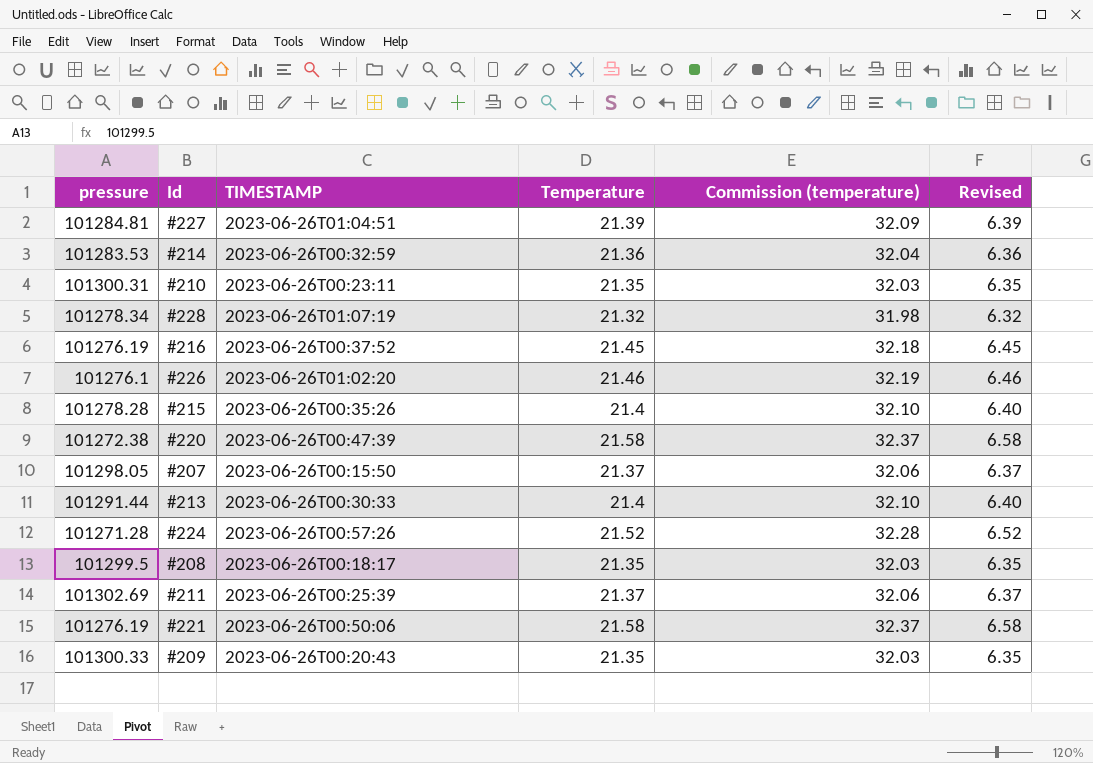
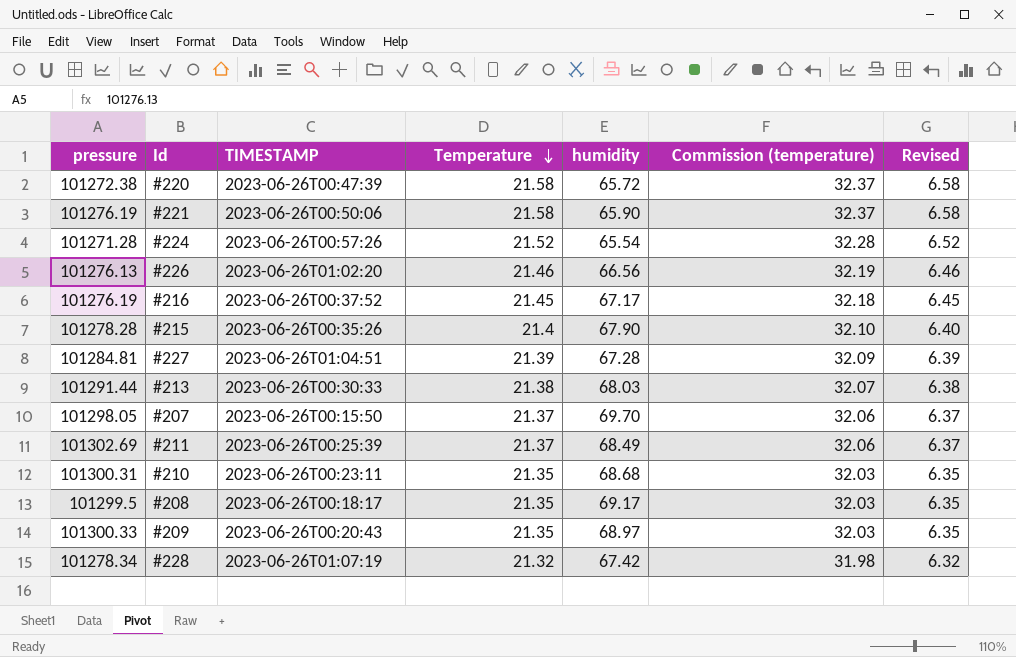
row order: none -> Temperature descending
column humidity | position: none -> 5
row #214: 101283.53 | 2023-06-26T00:32:59 | 21.36 | 32.04 | 6.36 -> none
#226 | pressure: 101276.1 -> 101276.13
#213 | Temperature: 21.4 -> 21.38
#213 | Commission (temperature): 32.10 -> 32.07
#213 | Revised: 6.40 -> 6.38

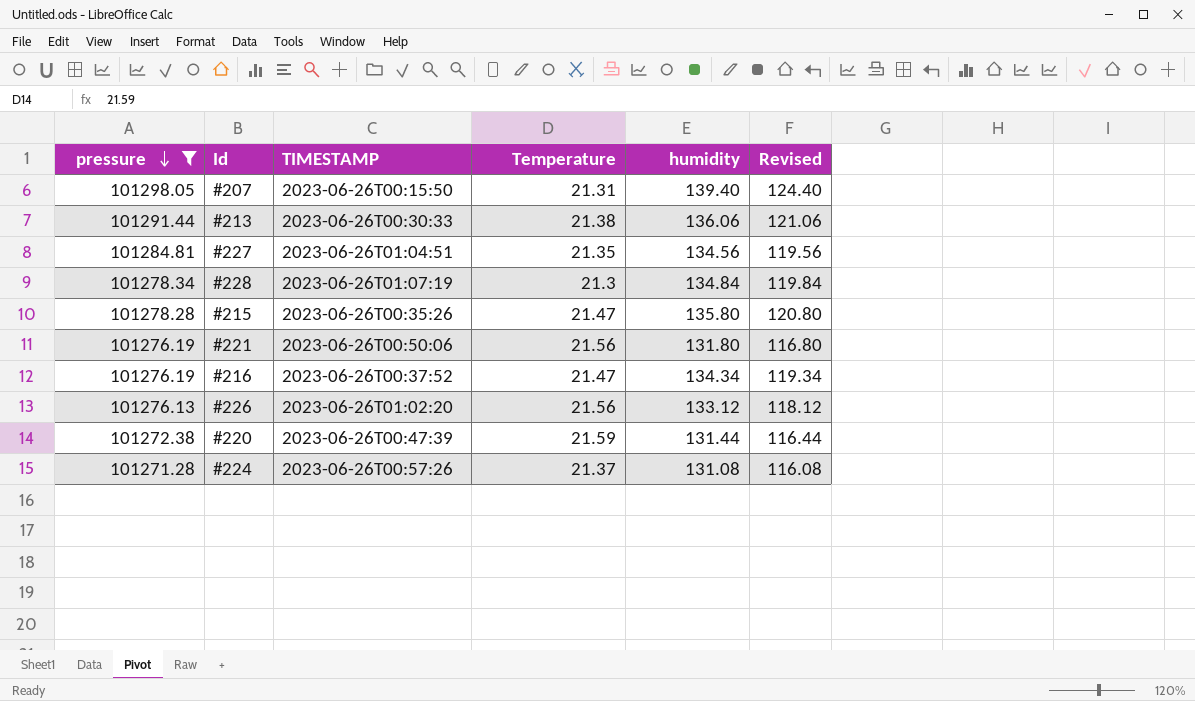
filter: none -> pressure <= 101298.05
row order: Temperature descending -> pressure descending
column Commission (temperature) | formula: [Temperature] * 1.5 -> none
column Revised | formula: [Temperature] - 15 -> [humidity] - 15
#207 | Temperature: 21.37 -> 21.31
#207 | humidity: 69.70 -> 139.40
#213 | humidity: 68.03 -> 136.06
#227 | Temperature: 21.39 -> 21.35
#227 | humidity: 67.28 -> 134.56
#228 | Temperature: 21.32 -> 21.3
#228 | humidity: 67.42 -> 134.84
#215 | Temperature: 21.4 -> 21.47
#215 | humidity: 67.90 -> 135.80
#221 | Temperature: 21.58 -> 21.56
#221 | humidity: 65.90 -> 131.80
#216 | Temperature: 21.45 -> 21.47
#216 | humidity: 67.17 -> 134.34
#226 | Temperature: 21.46 -> 21.56
#226 | humidity: 66.56 -> 133.12
#220 | Temperature: 21.58 -> 21.59
#220 | humidity: 65.72 -> 131.44
#224 | Temperature: 21.52 -> 21.37
#224 | humidity: 65.54 -> 131.08

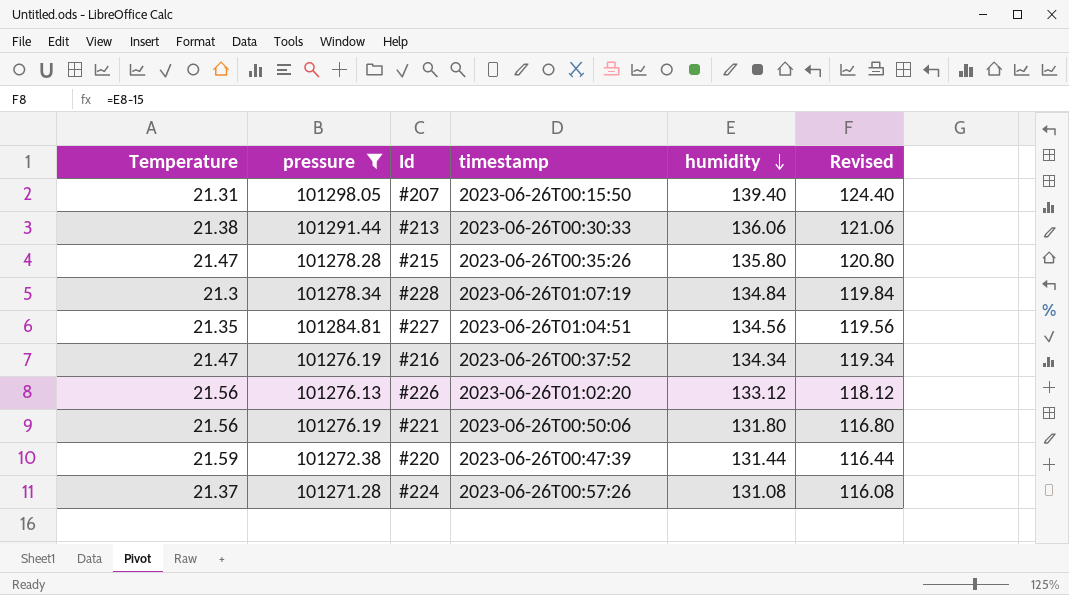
row order: pressure descending -> humidity descending
column Temperature | position: 4 -> 1
column name: TIMESTAMP -> timestamp

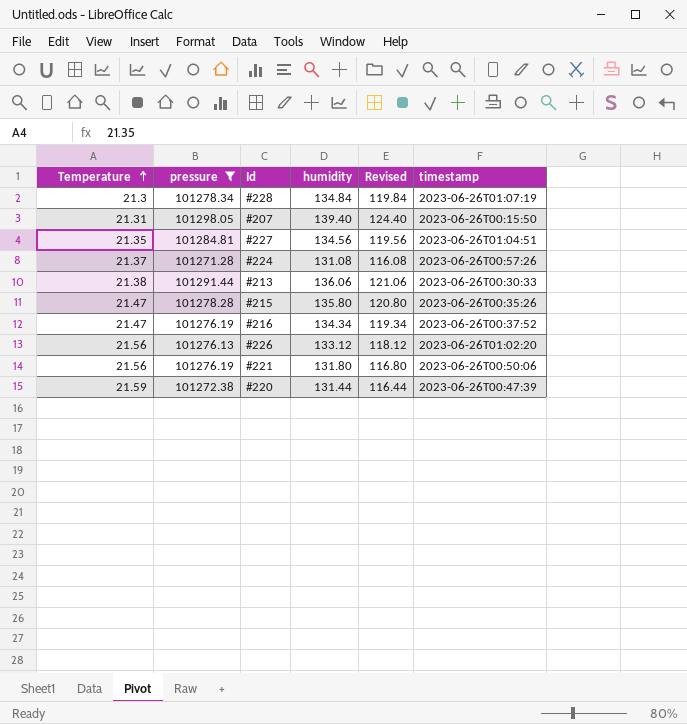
row order: humidity descending -> Temperature ascending
column timestamp | position: 4 -> 6

